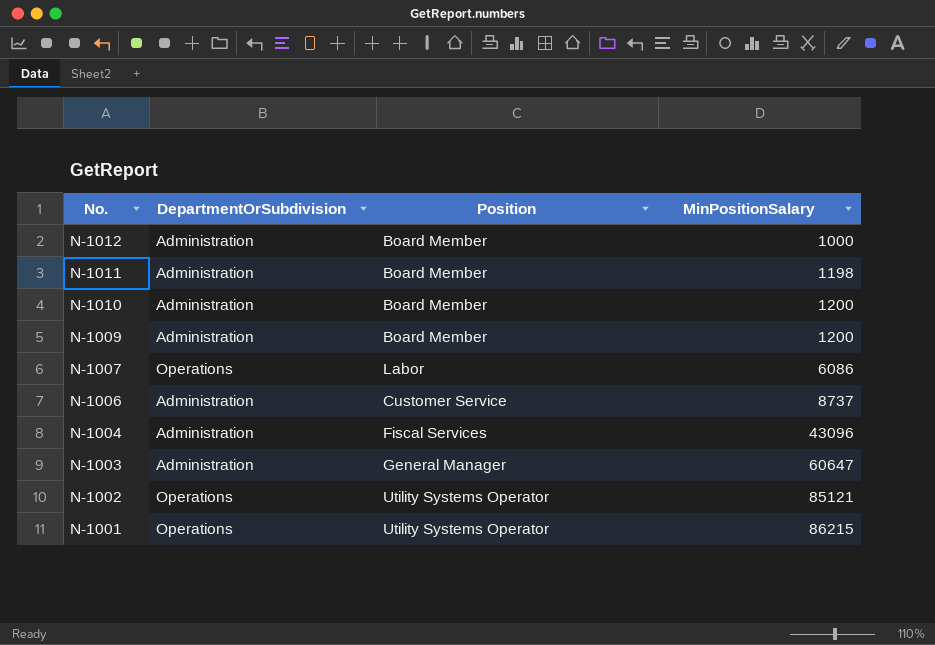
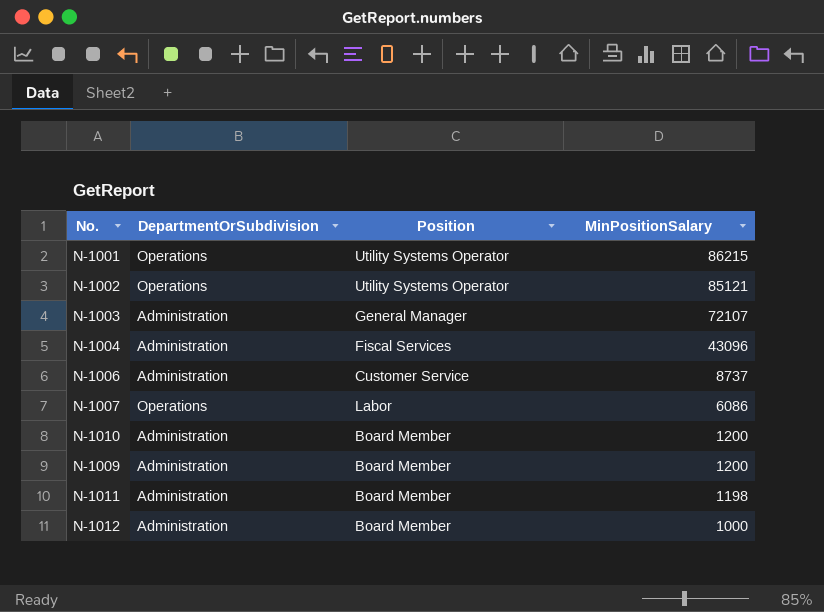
row order: No. descending -> MinPositionSalary descending
N-1003 | MinPositionSalary: 60647 -> 72107

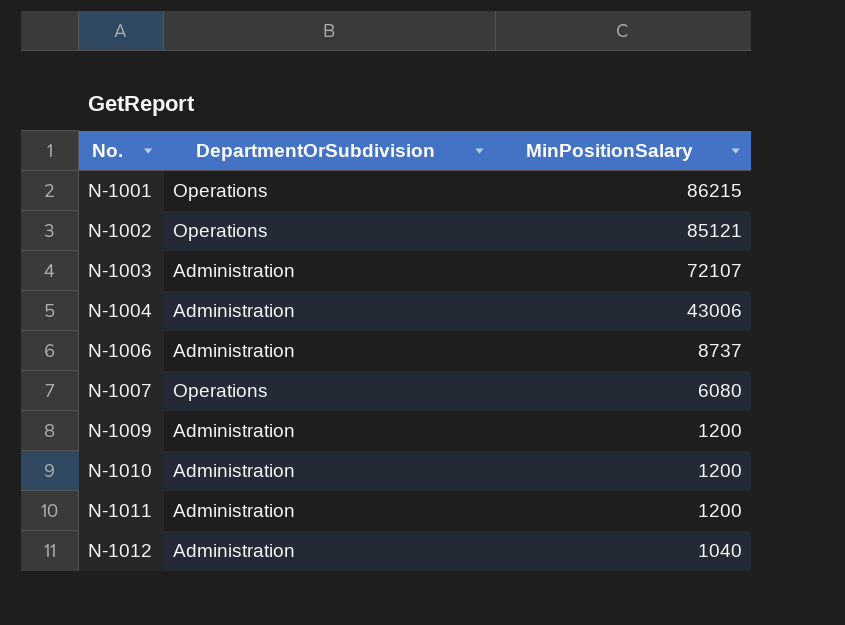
row order: MinPositionSalary descending -> No. ascending
column Position | position: 3 -> none
N-1004 | MinPositionSalary: 43096 -> 43006
N-1007 | MinPositionSalary: 6086 -> 6080
N-1011 | MinPositionSalary: 1198 -> 1200
N-1012 | MinPositionSalary: 1000 -> 1040

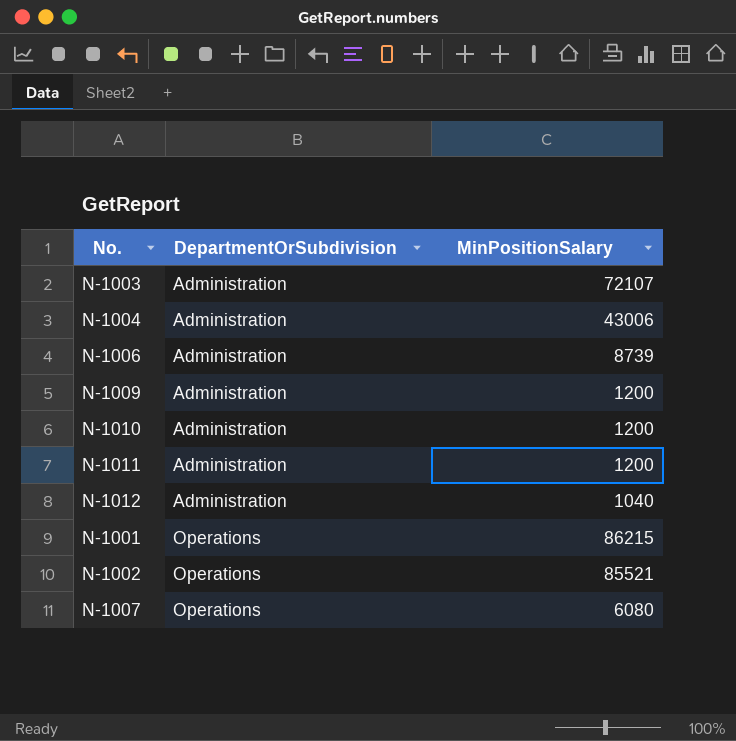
row order: No. ascending -> DepartmentOrSubdivision ascending
N-1006 | MinPositionSalary: 8737 -> 8739
N-1002 | MinPositionSalary: 85121 -> 85521

